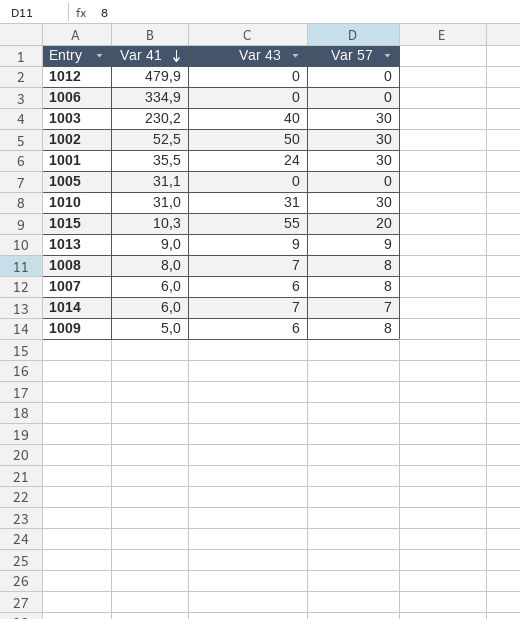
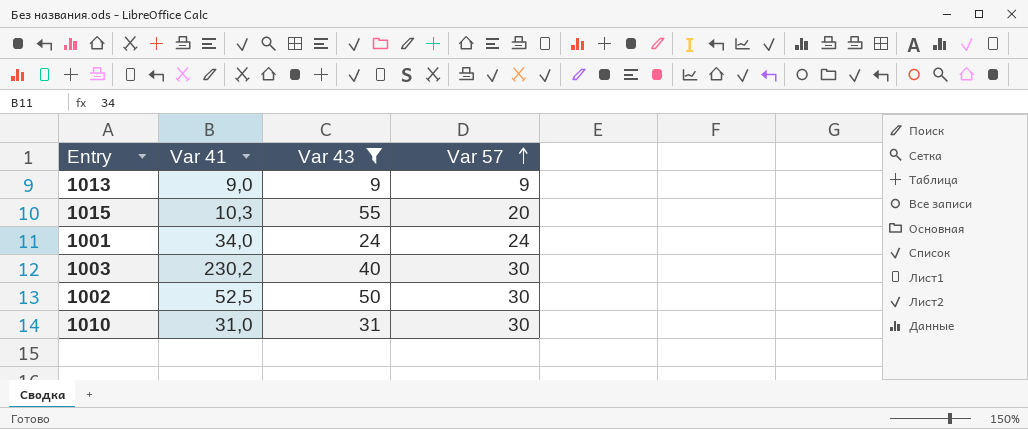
filter: none -> Var 43 >= 9
row order: Var 41 descending -> Var 57 ascending
1001 | Var 41: 35,5 -> 34,0
1001 | Var 57: 30 -> 24

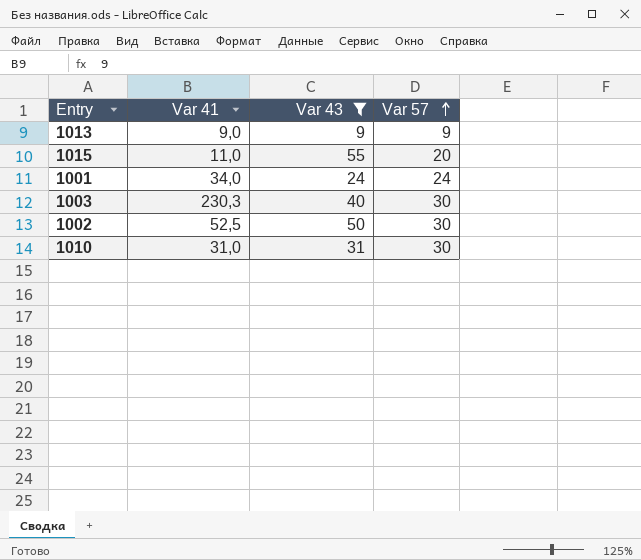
1015 | Var 41: 10,3 -> 11,0
1003 | Var 41: 230,2 -> 230,3

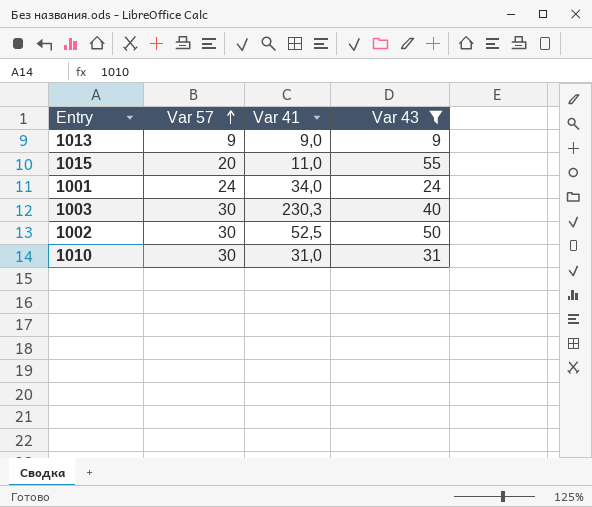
column Var 57 | position: 4 -> 2

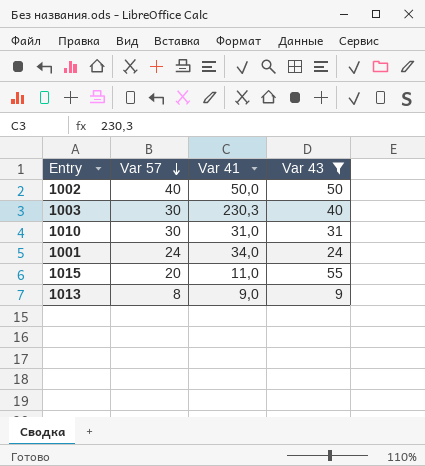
row order: Var 57 ascending -> Var 57 descending
1002 | Var 57: 30 -> 40
1002 | Var 41: 52,5 -> 50,0
1013 | Var 57: 9 -> 8

